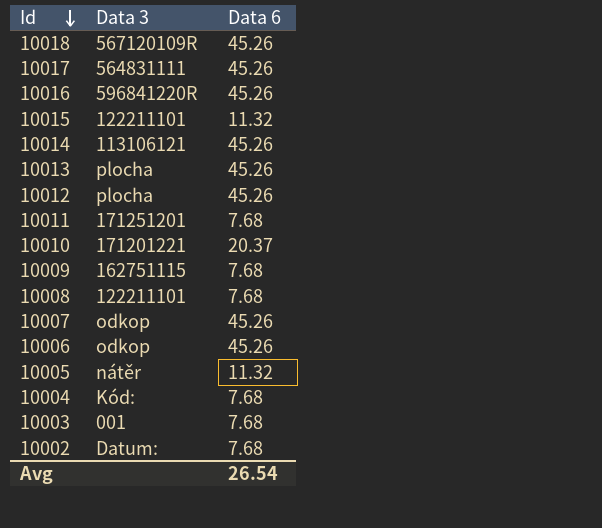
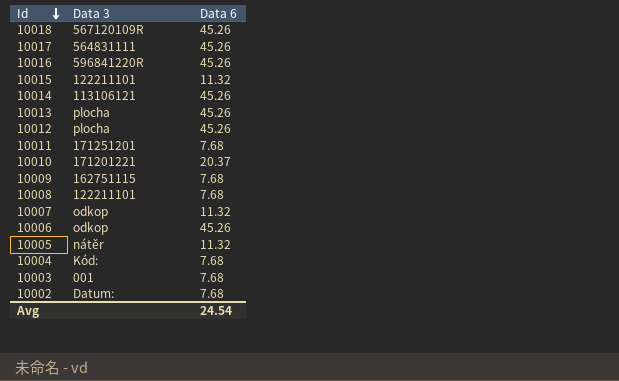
10007 | Data 6: 45.26 -> 11.32
Avg | Data 6: 26.54 -> 24.54

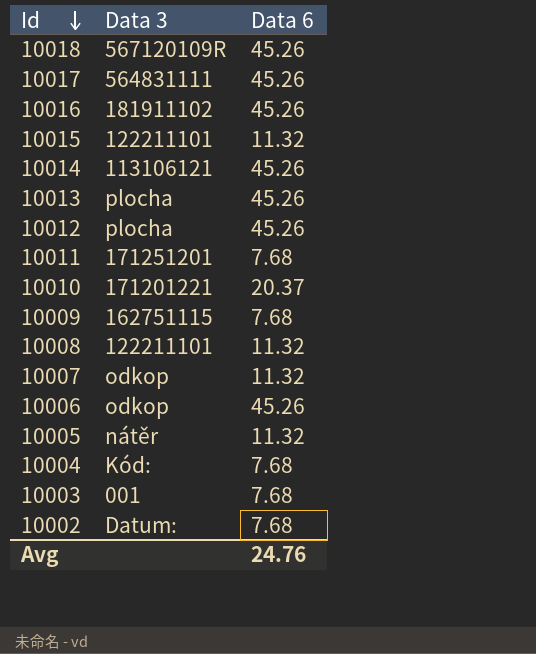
10016 | Data 3: 596841220R -> 181911102
10008 | Data 6: 7.68 -> 11.32
Avg | Data 6: 24.54 -> 24.76

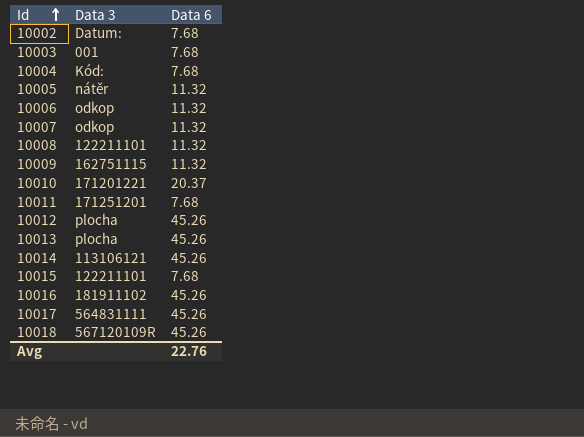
row order: Id descending -> Id ascending
10006 | Data 6: 45.26 -> 11.32
10009 | Data 6: 7.68 -> 11.32
10015 | Data 6: 11.32 -> 7.68
Avg | Data 6: 24.76 -> 22.76

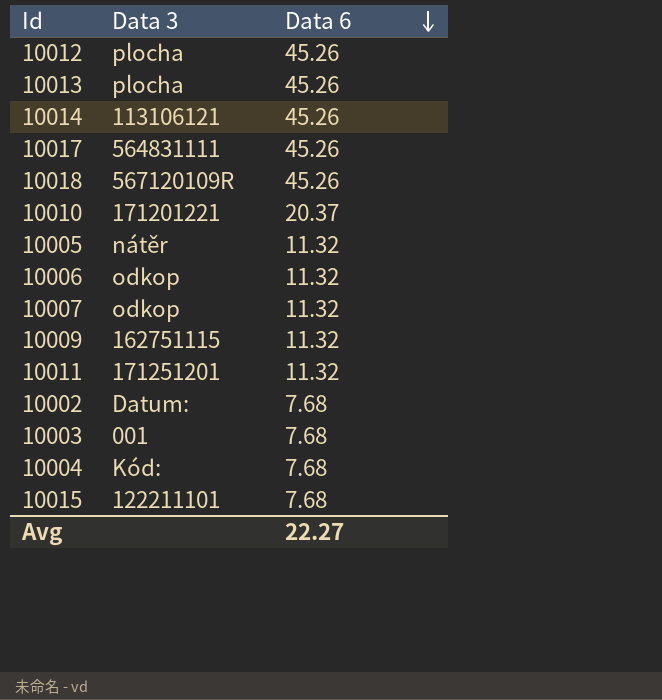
row order: Id ascending -> Data 6 descending
row 10008: 122211101 | 11.32 -> none
row 10016: 181911102 | 45.26 -> none
10011 | Data 6: 7.68 -> 11.32
Avg | Data 6: 22.76 -> 22.27

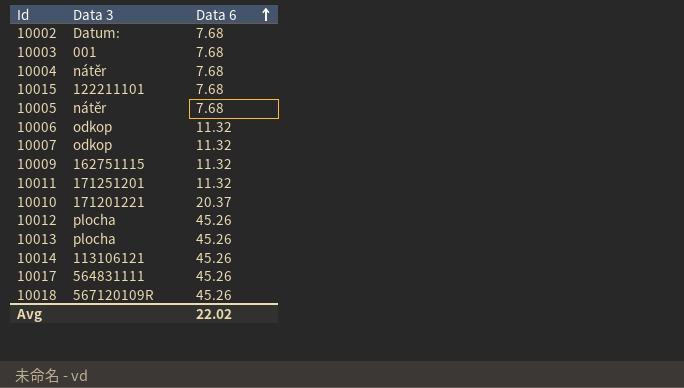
row order: Data 6 descending -> Data 6 ascending
10004 | Data 3: Kód: -> nátěr
10005 | Data 6: 11.32 -> 7.68
Avg | Data 6: 22.27 -> 22.02

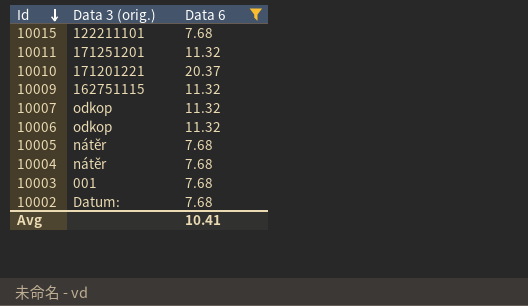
filter: none -> Data 6 != 45.26
row order: Data 6 ascending -> Id descending
column name: Data 3 -> Data 3 (orig.)
Avg | Data 6: 22.02 -> 10.41

